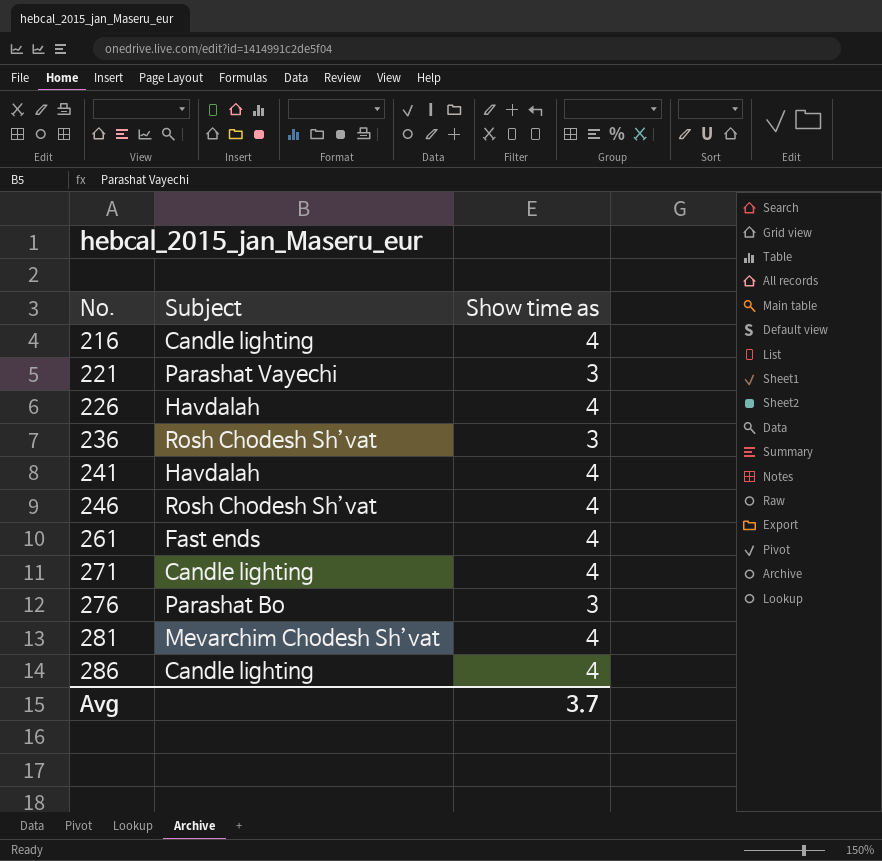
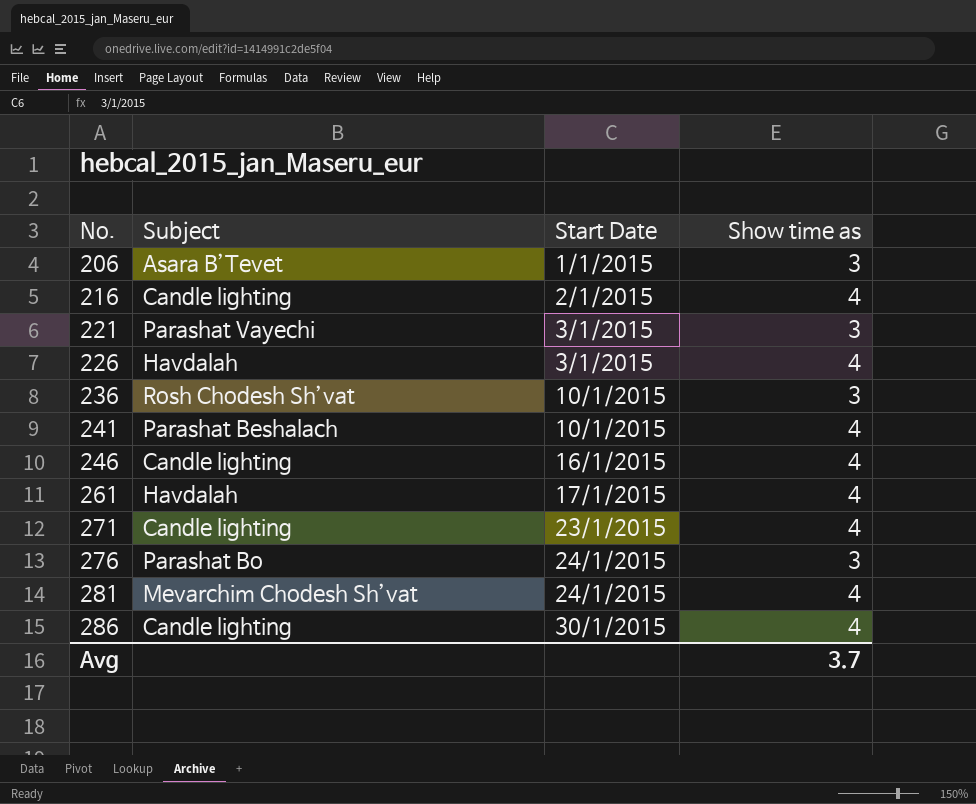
column Start Date | position: none -> 3
row 206: none -> Asara B’Tevet | 1/1/2015 | 3
241 | Subject: Havdalah -> Parashat Beshalach
246 | Subject: Rosh Chodesh Sh’vat -> Candle lighting
261 | Subject: Fast ends -> Havdalah

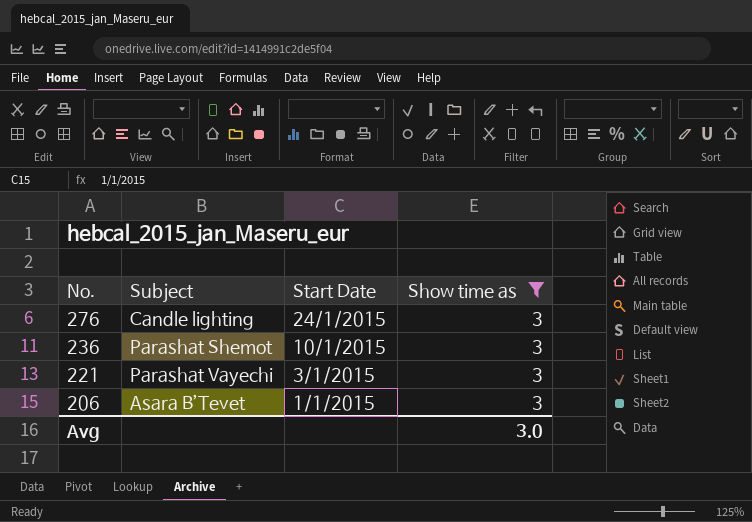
filter: none -> Show time as = 3
row order: No. ascending -> No. descending
276 | Subject: Parashat Bo -> Candle lighting
236 | Subject: Rosh Chodesh Sh’vat -> Parashat Shemot
Avg | Show time as: 3.7 -> 3.0

